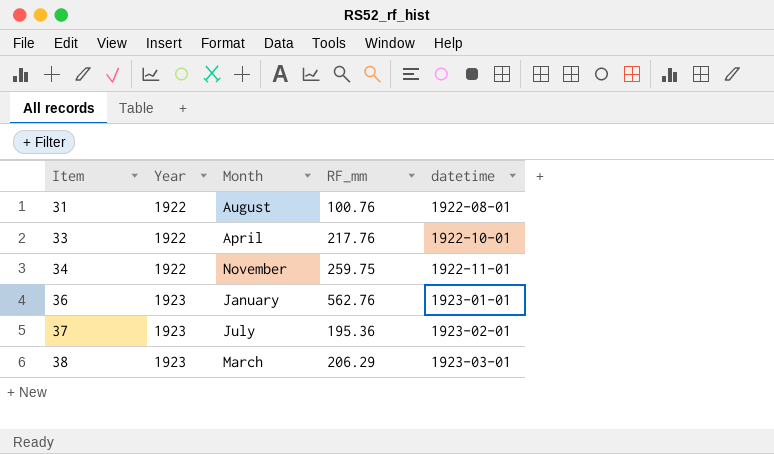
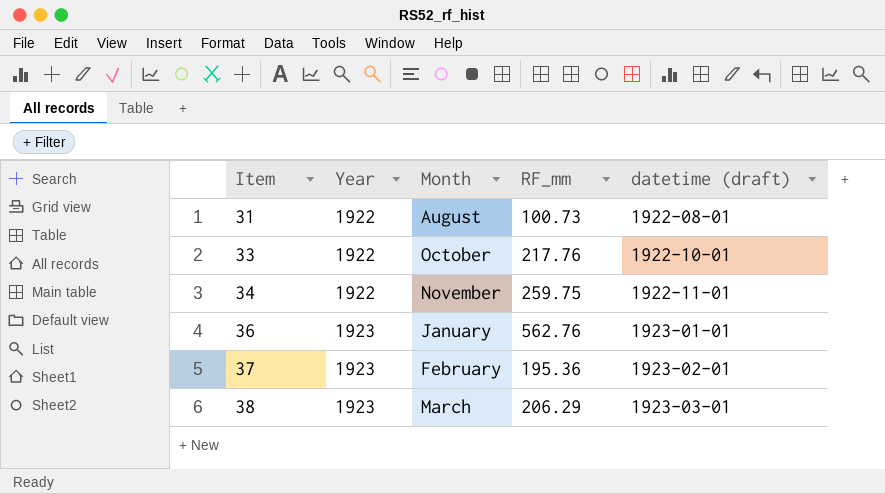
column name: datetime -> datetime (draft)
31 | RF_mm: 100.76 -> 100.73
33 | Month: April -> October
37 | Month: July -> February

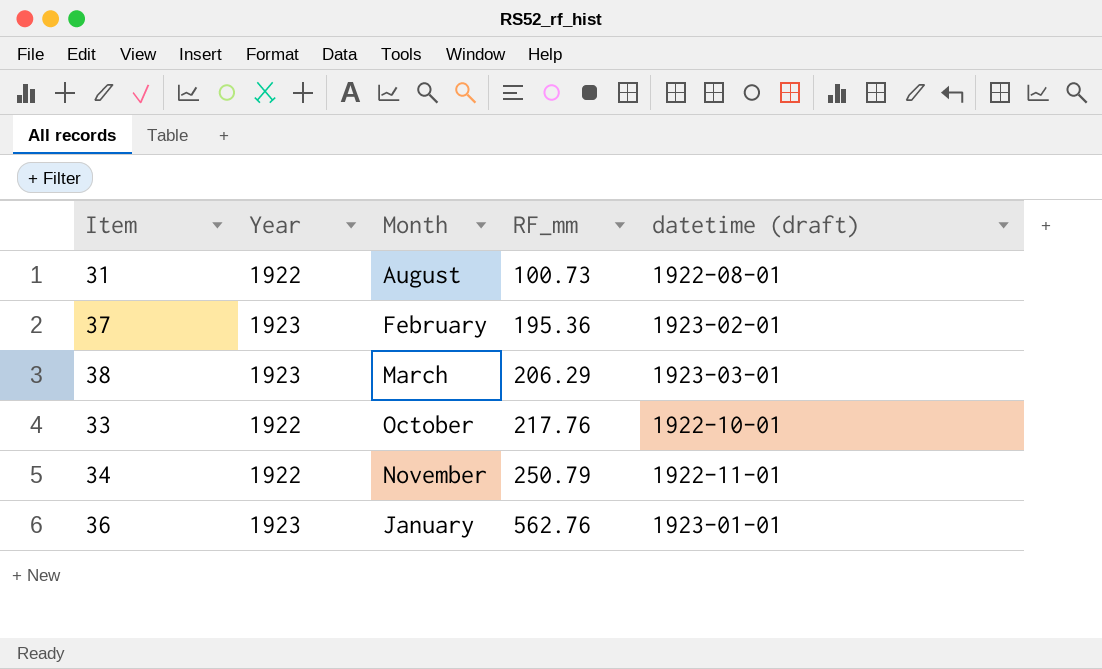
row order: Item ascending -> RF_mm ascending
34 | RF_mm: 259.75 -> 250.79

